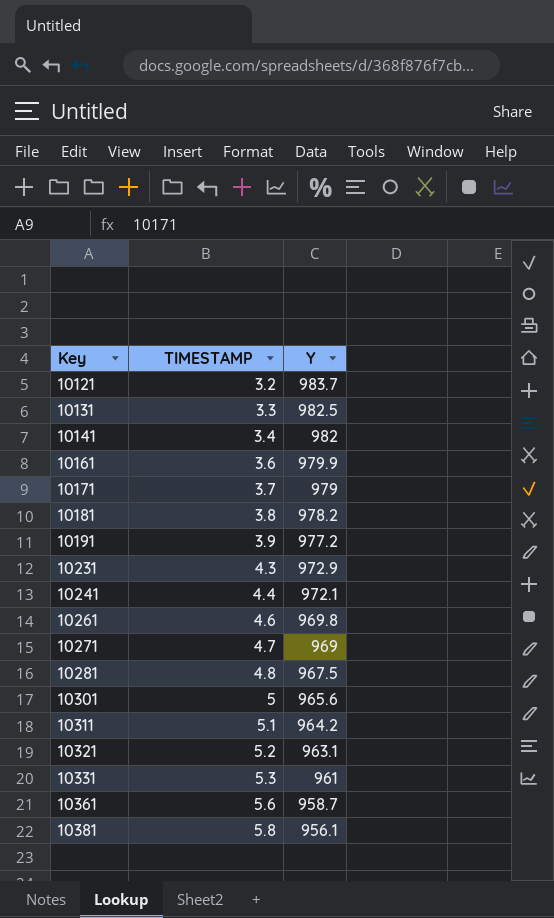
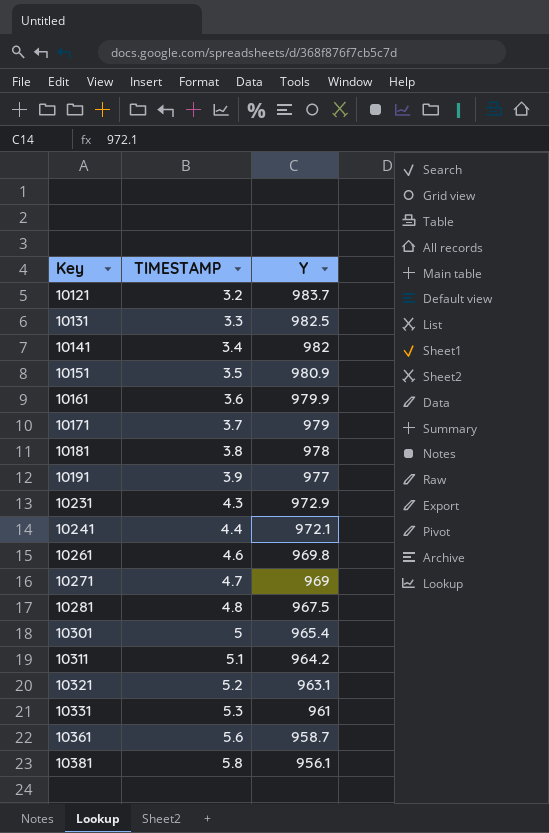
row 10151: none -> 3.5 | 980.9
10181 | Y: 978.2 -> 978
10191 | Y: 977.2 -> 977
10301 | Y: 965.6 -> 965.4

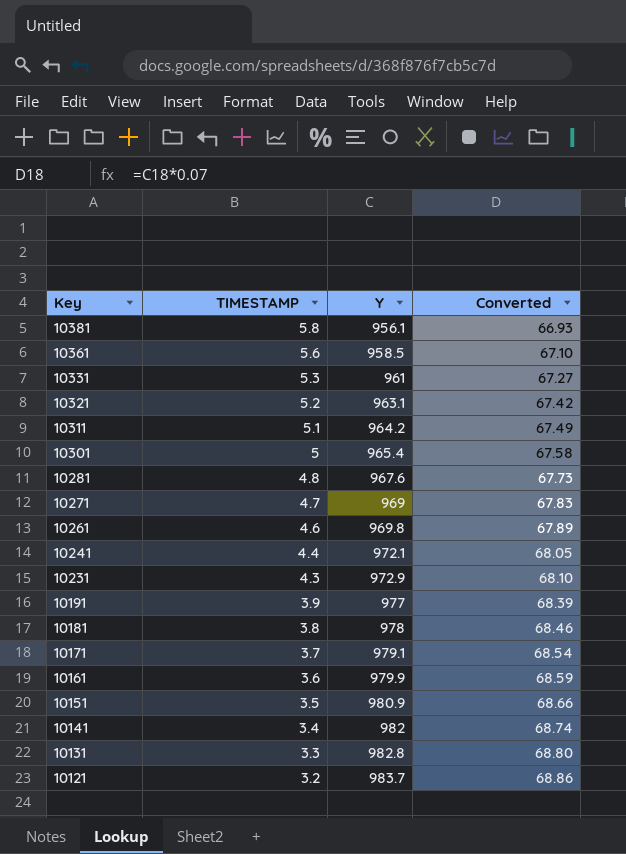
row order: Key ascending -> Key descending
column Converted | formula: none -> [Y] * 0.07
10361 | Y: 958.7 -> 958.5
10281 | Y: 967.5 -> 967.6
10171 | Y: 979 -> 979.1
10131 | Y: 982.5 -> 982.8

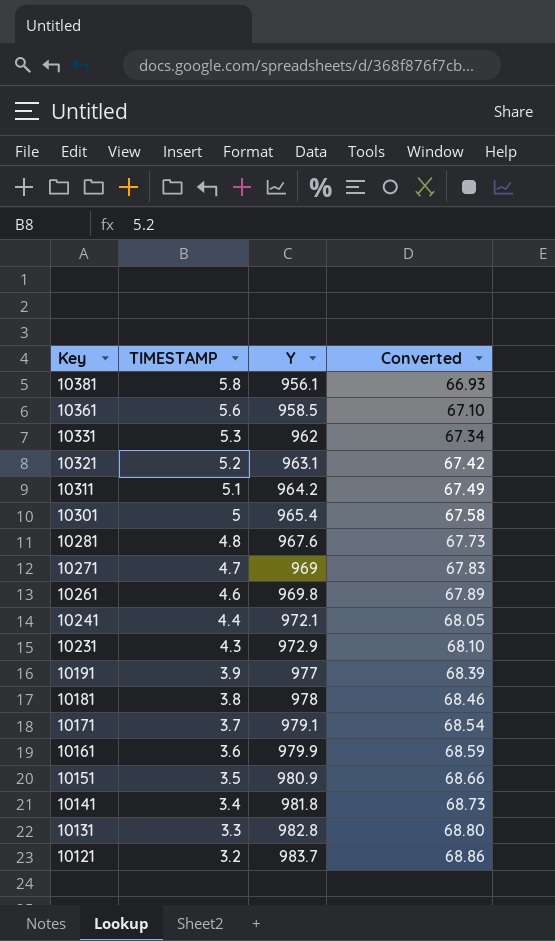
10331 | Y: 961 -> 962
10331 | Converted: 67.27 -> 67.34
10141 | Y: 982 -> 981.8
10141 | Converted: 68.74 -> 68.73

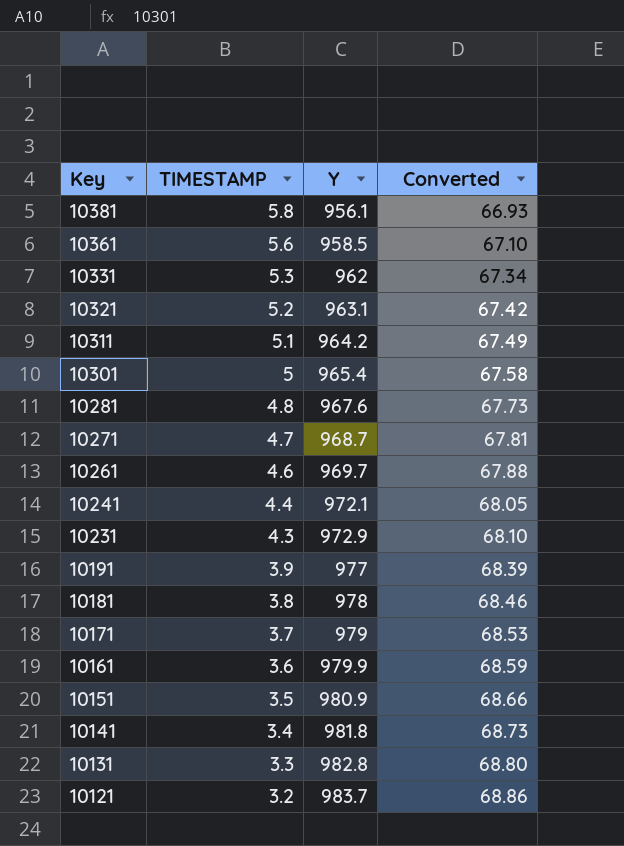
10271 | Y: 969 -> 968.7
10271 | Converted: 67.83 -> 67.81
10261 | Y: 969.8 -> 969.7
10261 | Converted: 67.89 -> 67.88
10171 | Y: 979.1 -> 979
10171 | Converted: 68.54 -> 68.53

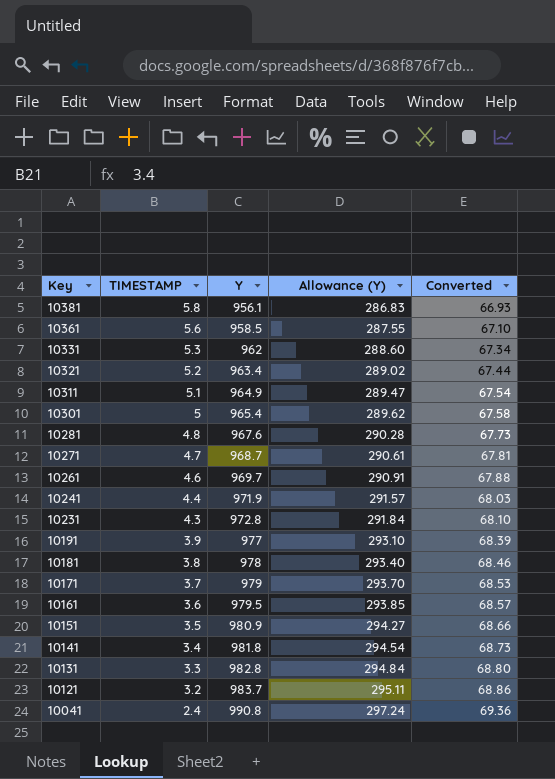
column Allowance (Y) | formula: none -> [Y] * 0.3
10321 | Y: 963.1 -> 963.4
10321 | Converted: 67.42 -> 67.44
10311 | Y: 964.2 -> 964.9
10311 | Converted: 67.49 -> 67.54
10241 | Y: 972.1 -> 971.9
10241 | Converted: 68.05 -> 68.03
10231 | Y: 972.9 -> 972.8
10161 | Y: 979.9 -> 979.5
10161 | Converted: 68.59 -> 68.57
row 10041: none -> 2.4 | 990.8 | 297.24 | 69.36

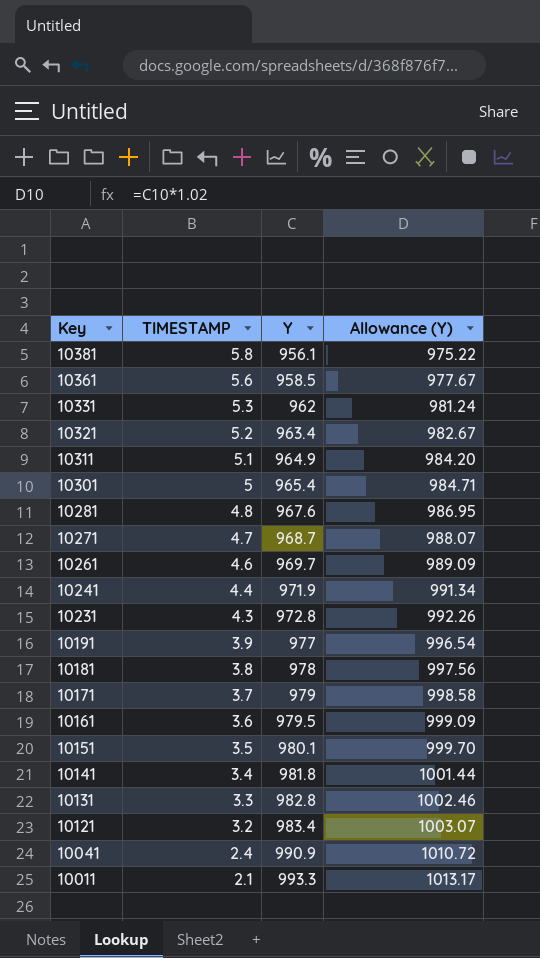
column Converted | formula: [Y] * 0.07 -> none
column Allowance (Y) | formula: [Y] * 0.3 -> [Y] * 1.02
10151 | Y: 980.9 -> 980.1
10121 | Y: 983.7 -> 983.4
10041 | Y: 990.8 -> 990.9
row 10011: none -> 2.1 | 993.3 | 1013.17

